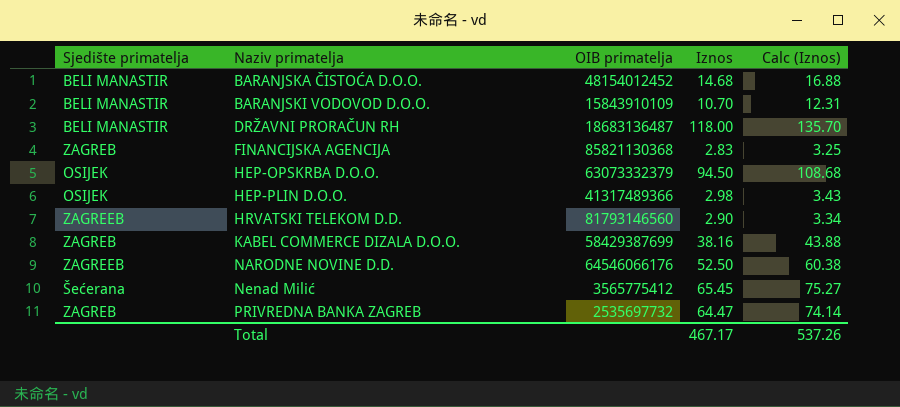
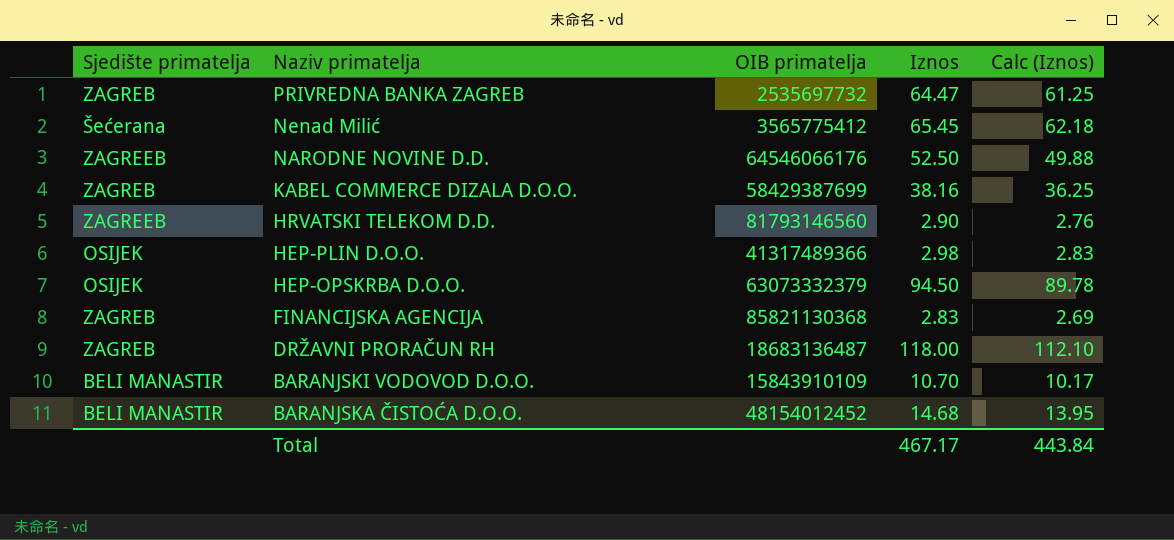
row order: Naziv primatelja ascending -> Naziv primatelja descending
column Calc (Iznos) | formula: [Iznos] * 1.15 -> [Iznos] * 0.95
DRŽAVNI PRORAČUN RH | Sjedište primatelja: BELI MANASTIR -> ZAGREB
Total | Calc (Iznos): 537.26 -> 443.84

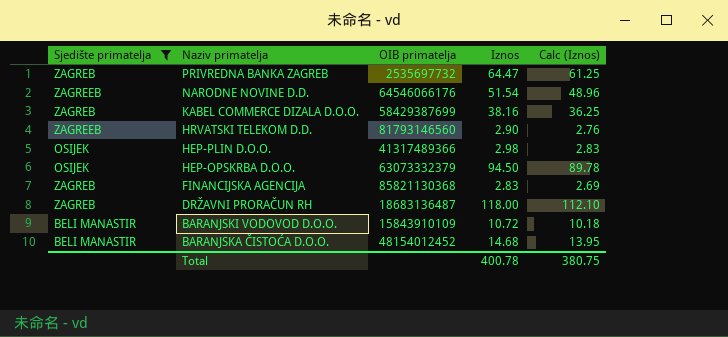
filter: none -> Sjedište primatelja != Šećerana
NARODNE NOVINE D.D. | Iznos: 52.50 -> 51.54
NARODNE NOVINE D.D. | Calc (Iznos): 49.88 -> 48.96
BARANJSKI VODOVOD D.O.O. | Iznos: 10.70 -> 10.72
BARANJSKI VODOVOD D.O.O. | Calc (Iznos): 10.17 -> 10.18
Total | Iznos: 467.17 -> 400.78
Total | Calc (Iznos): 443.84 -> 380.75

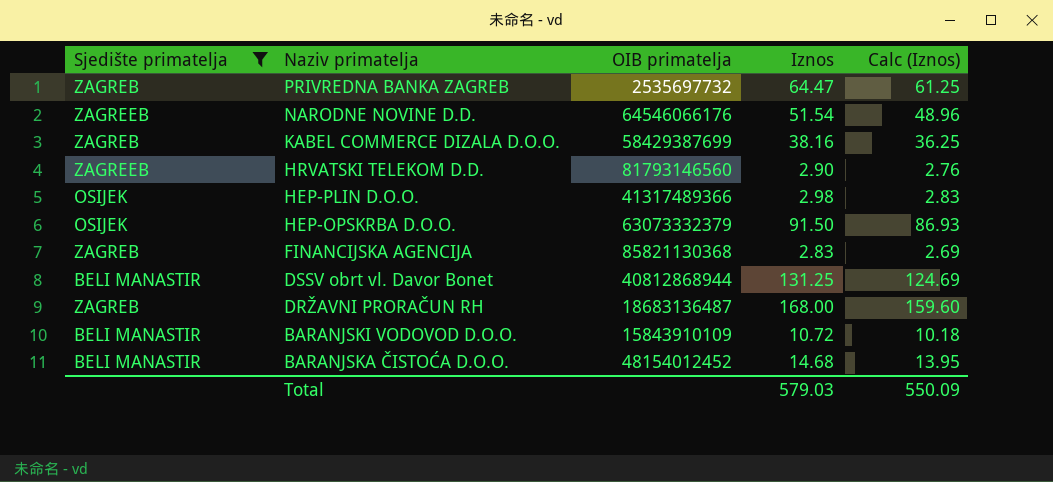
HEP-OPSKRBA D.O.O. | Iznos: 94.50 -> 91.50
HEP-OPSKRBA D.O.O. | Calc (Iznos): 89.78 -> 86.93
row DSSV obrt vl. Davor Bonet: none -> BELI MANASTIR | 40812868944 | 131.25 | 124.69
DRŽAVNI PRORAČUN RH | Iznos: 118.00 -> 168.00
DRŽAVNI PRORAČUN RH | Calc (Iznos): 112.10 -> 159.60
Total | Iznos: 400.78 -> 579.03
Total | Calc (Iznos): 380.75 -> 550.09

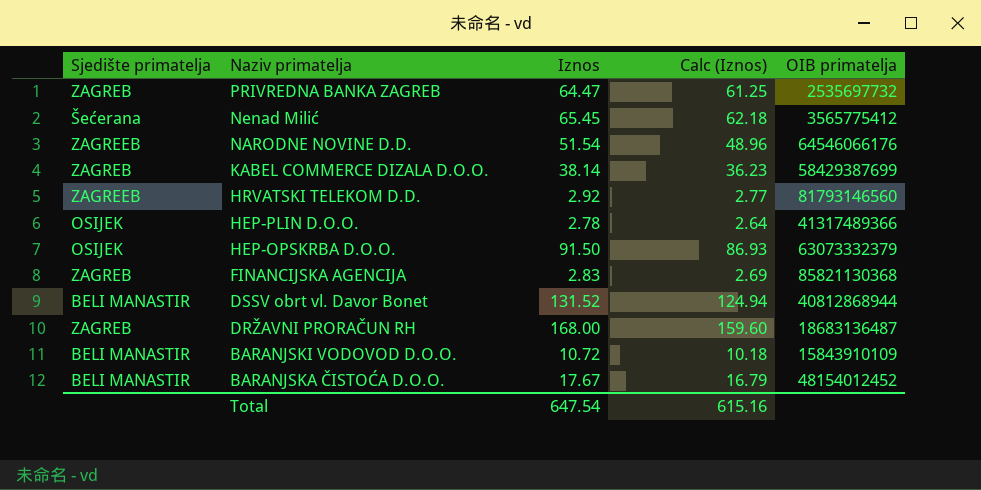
filter: Sjedište primatelja != Šećerana -> none
column OIB primatelja | position: 3 -> 5
KABEL COMMERCE DIZALA D.O.O. | Iznos: 38.16 -> 38.14
KABEL COMMERCE DIZALA D.O.O. | Calc (Iznos): 36.25 -> 36.23
HRVATSKI TELEKOM D.D. | Iznos: 2.90 -> 2.92
HRVATSKI TELEKOM D.D. | Calc (Iznos): 2.76 -> 2.77
HEP-PLIN D.O.O. | Iznos: 2.98 -> 2.78
HEP-PLIN D.O.O. | Calc (Iznos): 2.83 -> 2.64
DSSV obrt vl. Davor Bonet | Iznos: 131.25 -> 131.52
DSSV obrt vl. Davor Bonet | Calc (Iznos): 124.69 -> 124.94
BARANJSKA ČISTOĆA D.O.O. | Iznos: 14.68 -> 17.67
BARANJSKA ČISTOĆA D.O.O. | Calc (Iznos): 13.95 -> 16.79
Total | Iznos: 579.03 -> 647.54
Total | Calc (Iznos): 550.09 -> 615.16

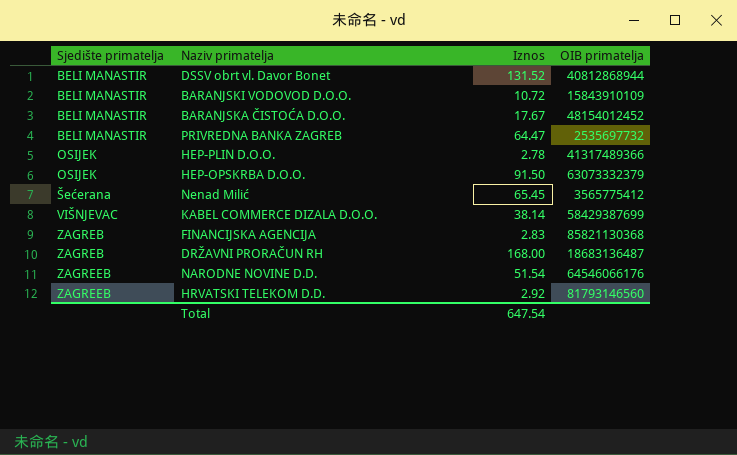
row order: Naziv primatelja descending -> Sjedište primatelja ascending
column Calc (Iznos) | formula: [Iznos] * 0.95 -> none
PRIVREDNA BANKA ZAGREB | Sjedište primatelja: ZAGREB -> BELI MANASTIR
KABEL COMMERCE DIZALA D.O.O. | Sjedište primatelja: ZAGREB -> VIŠNJEVAC

